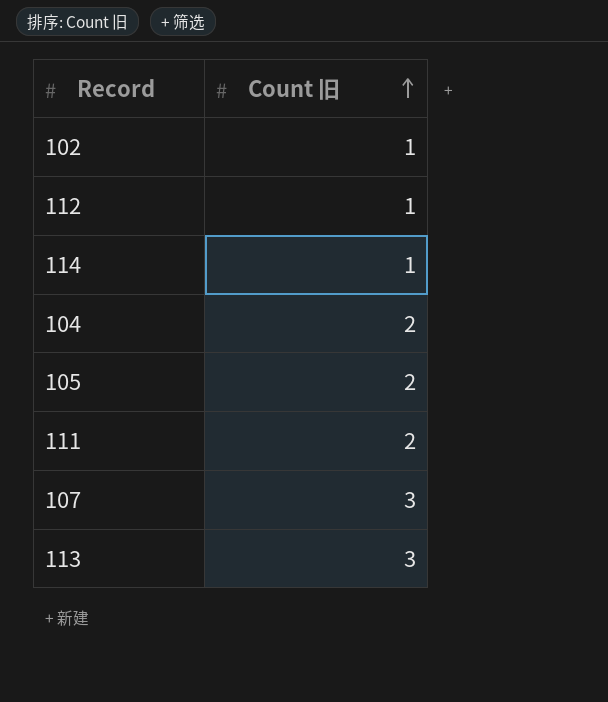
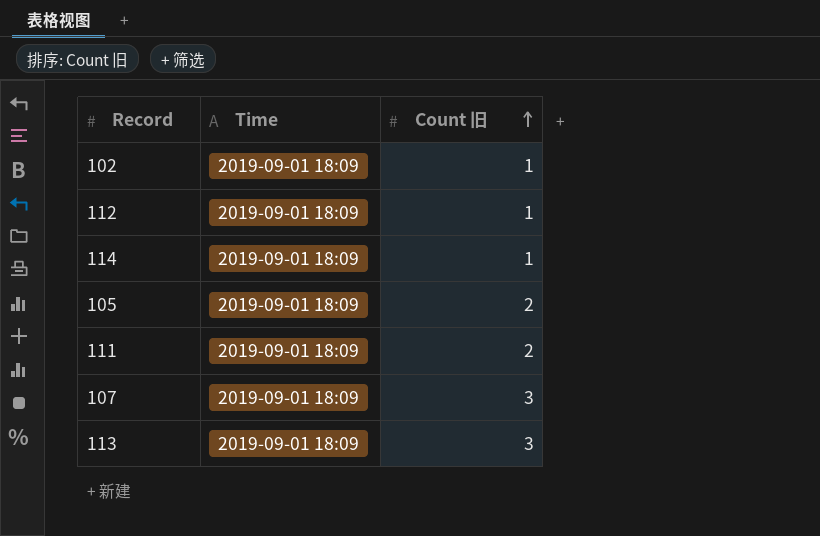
column Time | position: none -> 2
row 104: 2 -> none

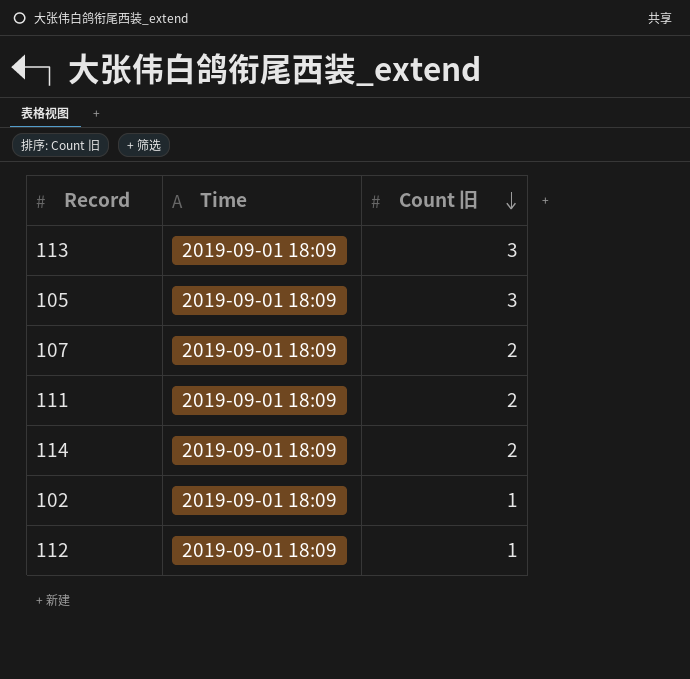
row order: Count 旧 ascending -> Count 旧 descending
105 | Count 旧: 2 -> 3
107 | Count 旧: 3 -> 2
114 | Count 旧: 1 -> 2

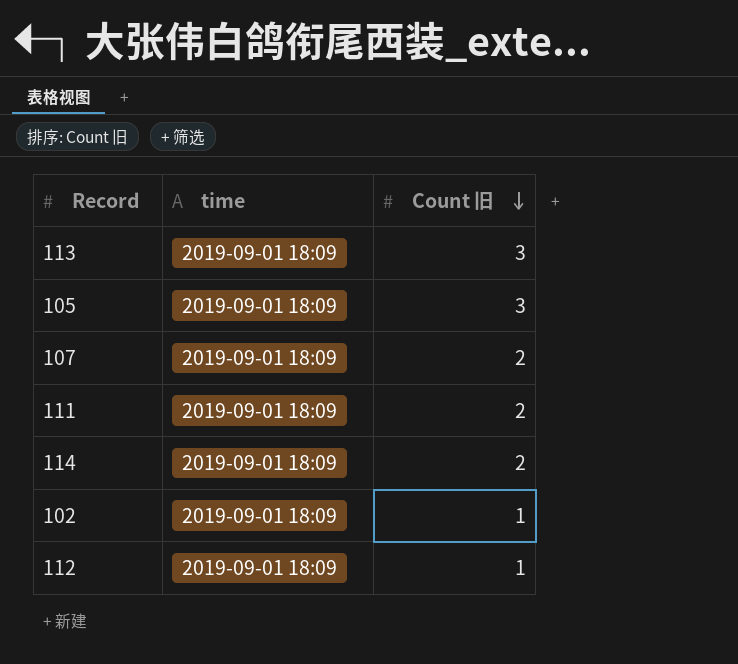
column name: Time -> time

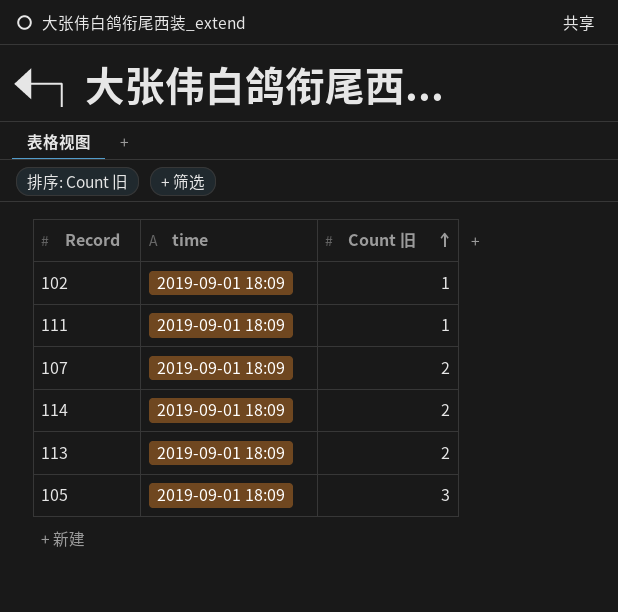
row order: Count 旧 descending -> Count 旧 ascending
row 112: 2019-09-01 18:09 | 1 -> none
111 | Count 旧: 2 -> 1
113 | Count 旧: 3 -> 2

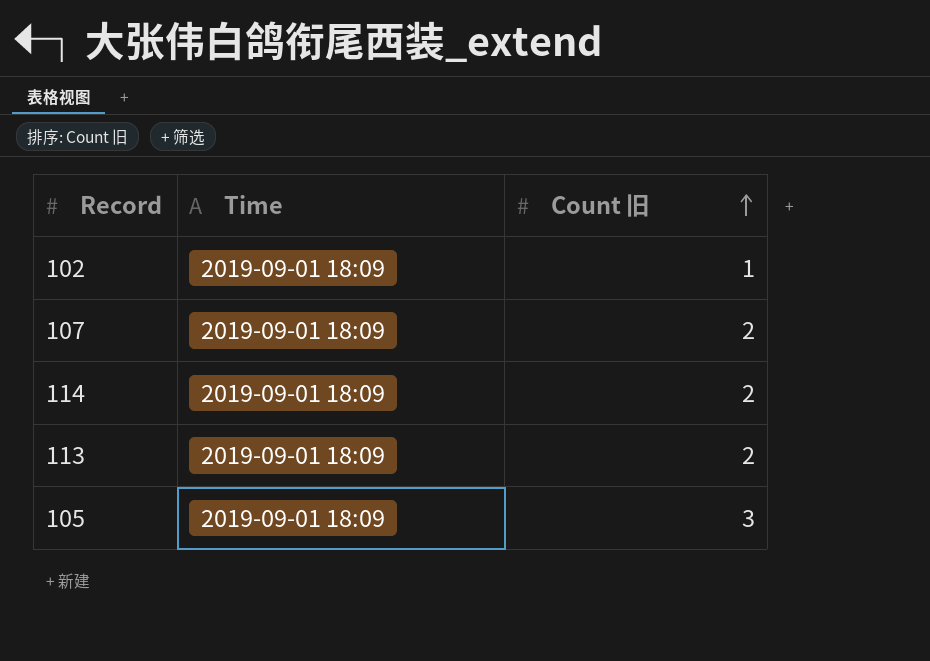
column name: time -> Time
row 111: 2019-09-01 18:09 | 1 -> none

